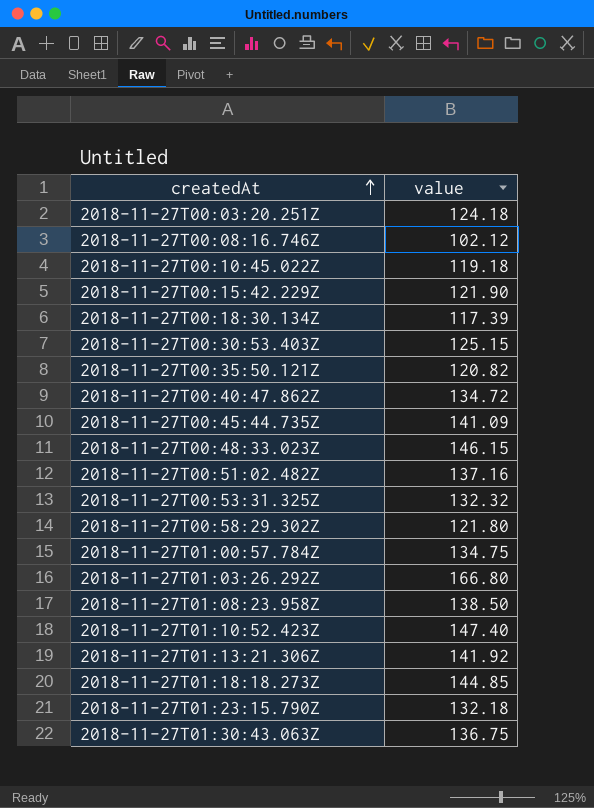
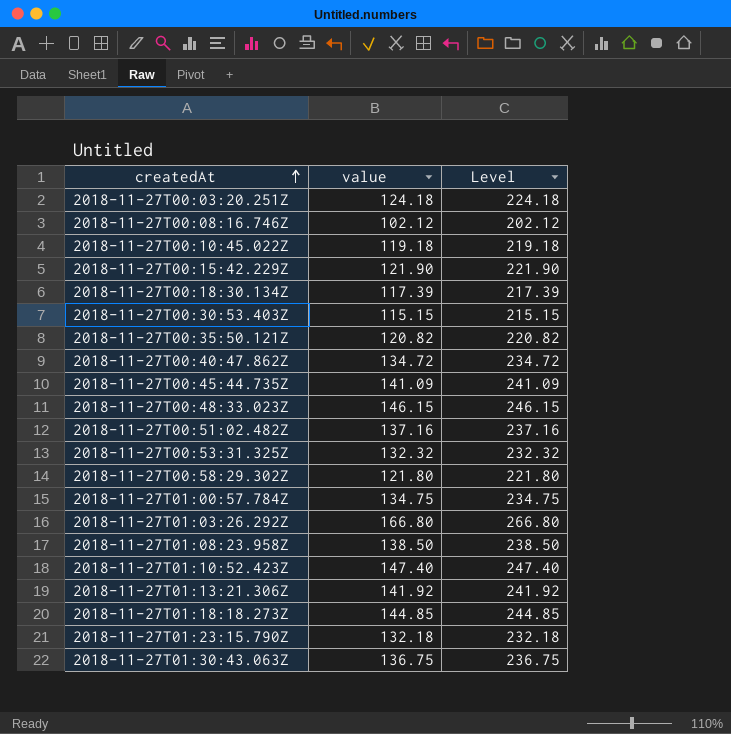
column Level | formula: none -> [value] + 100
2018-11-27T00:30:53.403Z | value: 125.15 -> 115.15

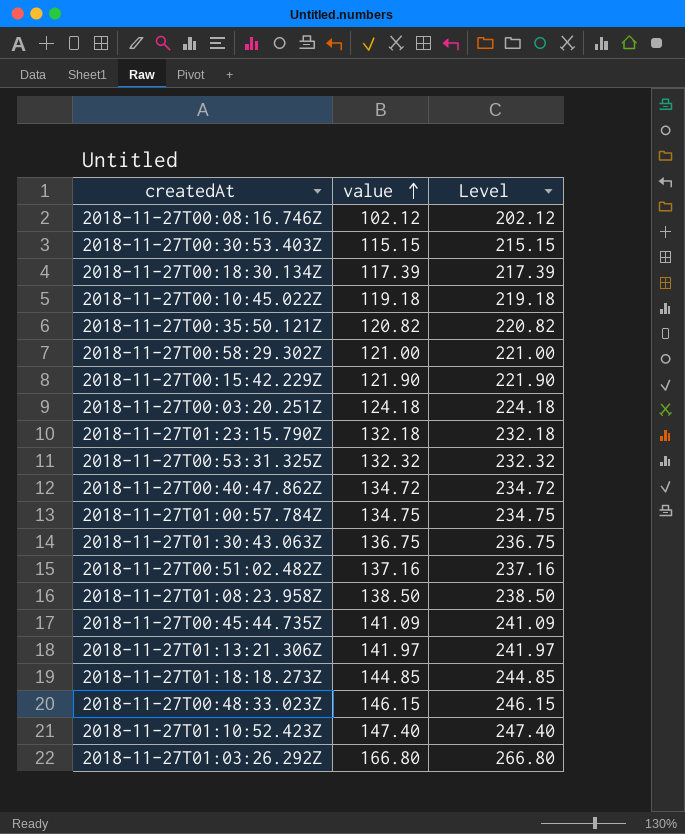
row order: createdAt ascending -> value ascending
2018-11-27T00:58:29.302Z | value: 121.80 -> 121.00
2018-11-27T00:58:29.302Z | Level: 221.80 -> 221.00
2018-11-27T01:13:21.306Z | value: 141.92 -> 141.97
2018-11-27T01:13:21.306Z | Level: 241.92 -> 241.97

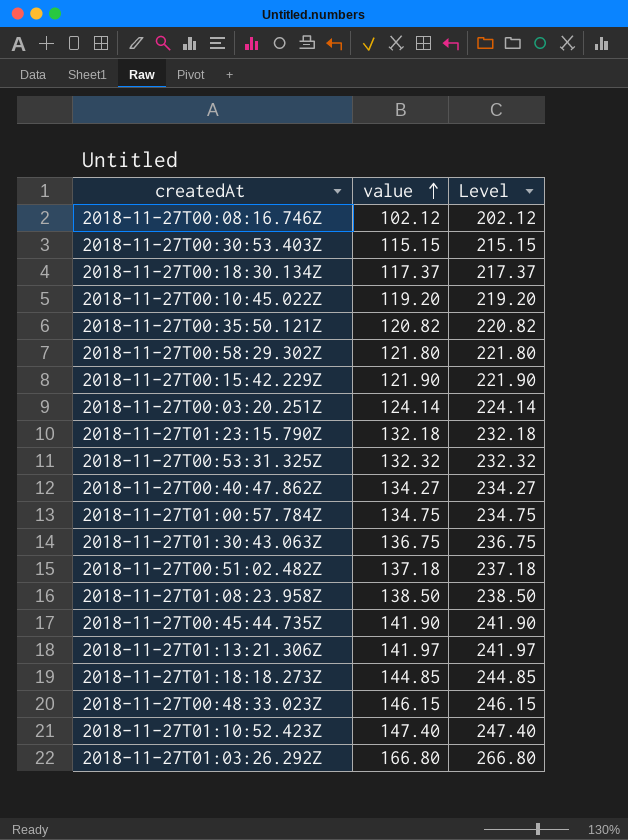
2018-11-27T00:18:30.134Z | value: 117.39 -> 117.37
2018-11-27T00:18:30.134Z | Level: 217.39 -> 217.37
2018-11-27T00:10:45.022Z | value: 119.18 -> 119.20
2018-11-27T00:10:45.022Z | Level: 219.18 -> 219.20
2018-11-27T00:58:29.302Z | value: 121.00 -> 121.80
2018-11-27T00:58:29.302Z | Level: 221.00 -> 221.80
2018-11-27T00:03:20.251Z | value: 124.18 -> 124.14
2018-11-27T00:03:20.251Z | Level: 224.18 -> 224.14
2018-11-27T00:40:47.862Z | value: 134.72 -> 134.27
2018-11-27T00:40:47.862Z | Level: 234.72 -> 234.27
2018-11-27T00:51:02.482Z | value: 137.16 -> 137.18
2018-11-27T00:51:02.482Z | Level: 237.16 -> 237.18
2018-11-27T00:45:44.735Z | value: 141.09 -> 141.90
2018-11-27T00:45:44.735Z | Level: 241.09 -> 241.90

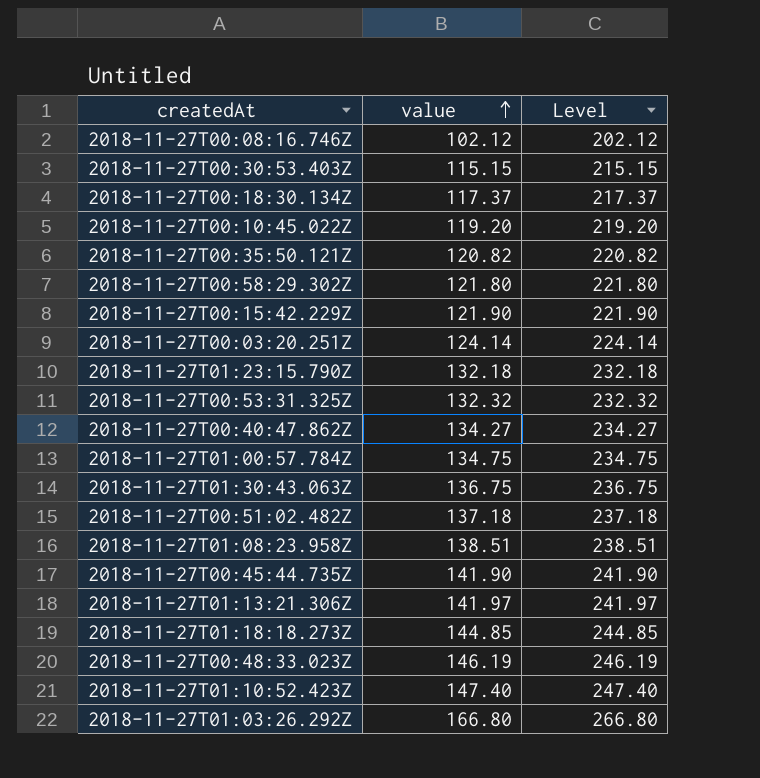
2018-11-27T01:08:23.958Z | value: 138.50 -> 138.51
2018-11-27T01:08:23.958Z | Level: 238.50 -> 238.51
2018-11-27T00:48:33.023Z | value: 146.15 -> 146.19
2018-11-27T00:48:33.023Z | Level: 246.15 -> 246.19

